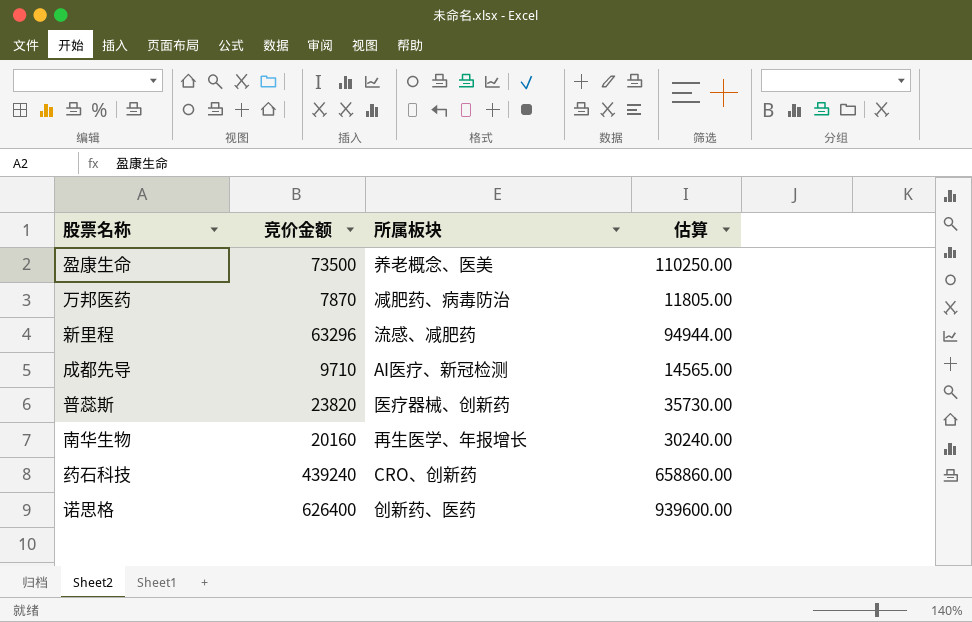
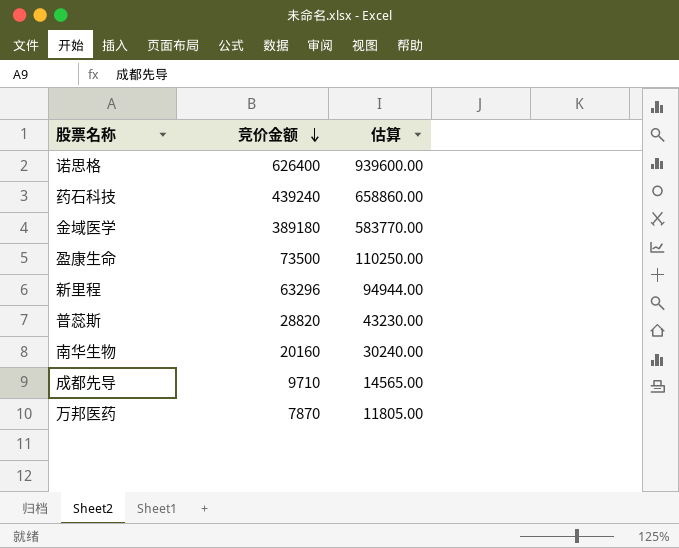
row order: none -> 竞价金额 descending
column 所属板块 | position: 3 -> none
row 金域医学: none -> 389180 | 583770.00
普蕊斯 | 竞价金额: 23820 -> 28820
普蕊斯 | 估算: 35730.00 -> 43230.00

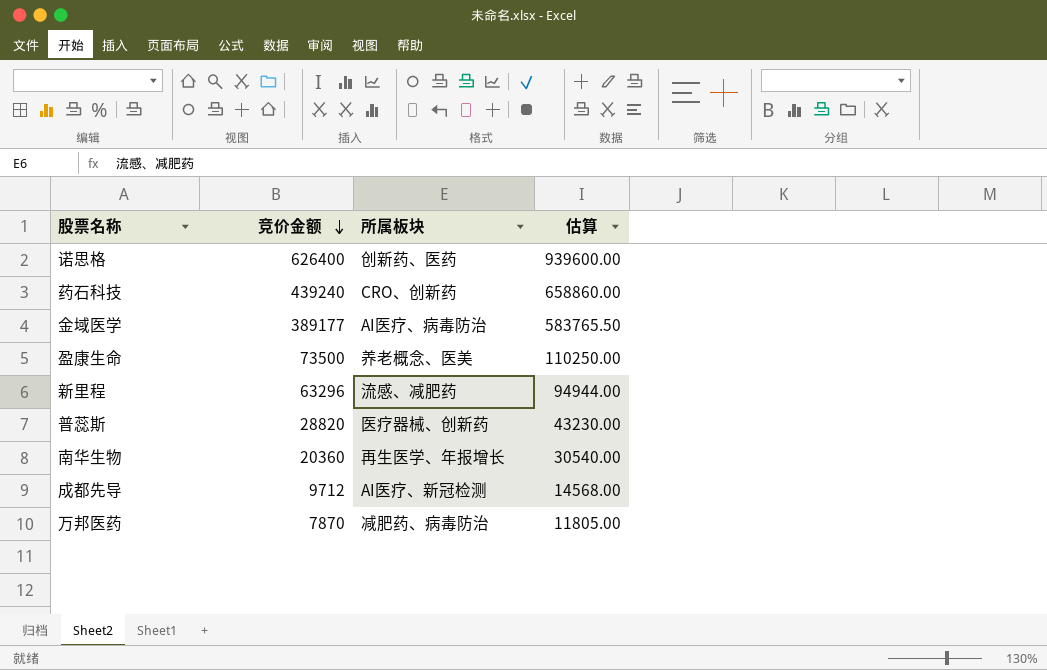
column 所属板块 | position: none -> 3
金域医学 | 竞价金额: 389180 -> 389177
金域医学 | 估算: 583770.00 -> 583765.50
南华生物 | 竞价金额: 20160 -> 20360
南华生物 | 估算: 30240.00 -> 30540.00
成都先导 | 竞价金额: 9710 -> 9712
成都先导 | 估算: 14565.00 -> 14568.00

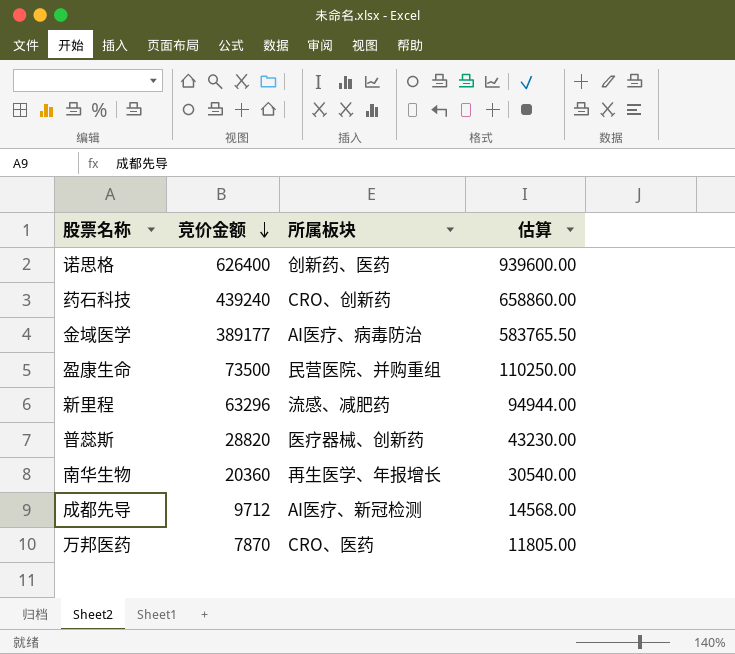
盈康生命 | 所属板块: 养老概念、医美 -> 民营医院、并购重组
万邦医药 | 所属板块: 减肥药、病毒防治 -> CRO、医药

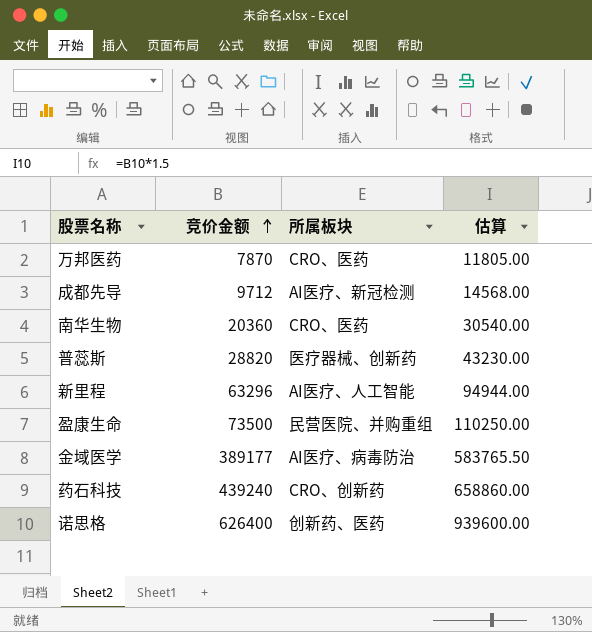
row order: 竞价金额 descending -> 竞价金额 ascending
南华生物 | 所属板块: 再生医学、年报增长 -> CRO、医药
新里程 | 所属板块: 流感、减肥药 -> AI医疗、人工智能

